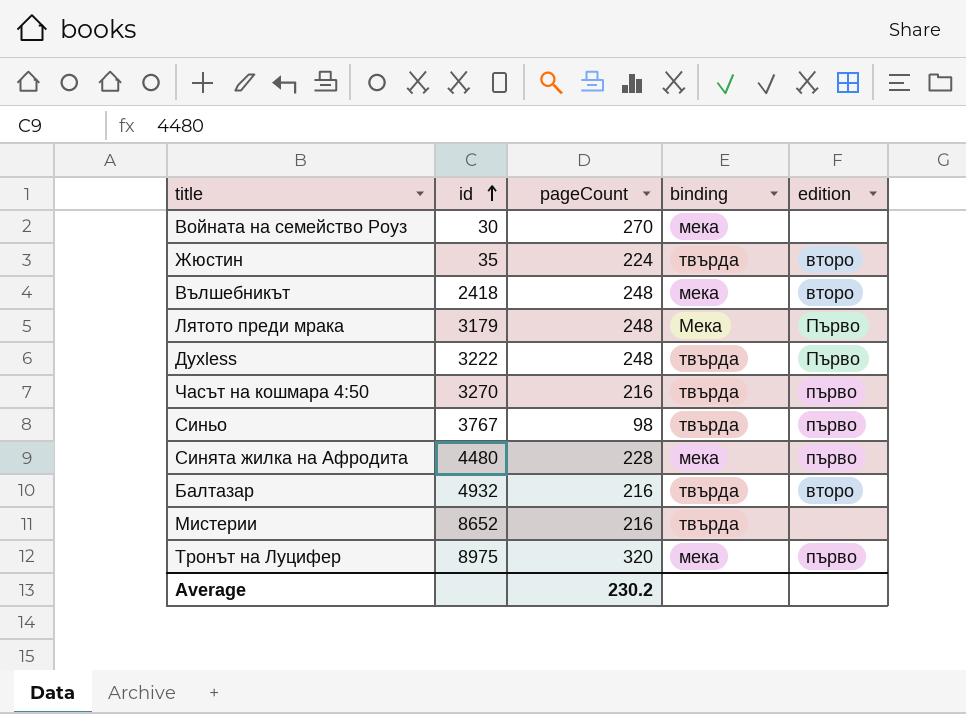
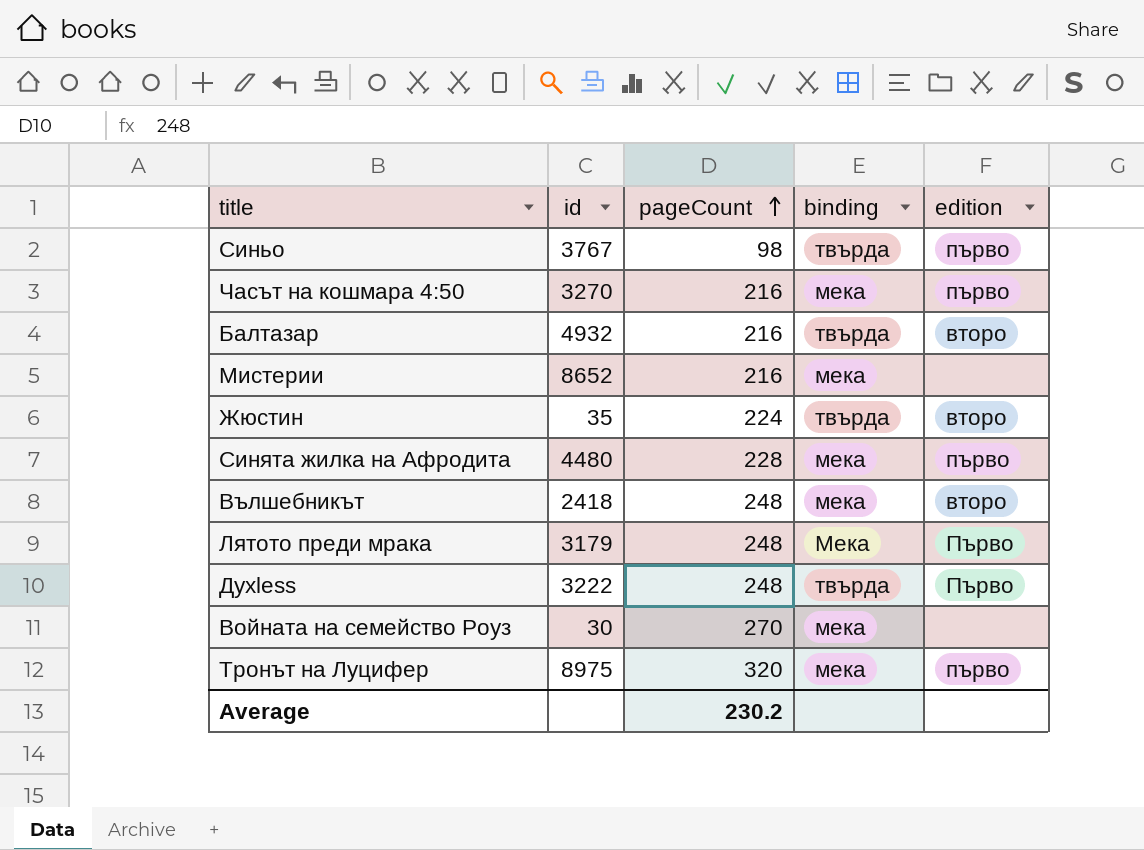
row order: id ascending -> pageCount ascending
Часът на кошмара 4:50 | binding: твърда -> мека
Мистерии | binding: твърда -> мека

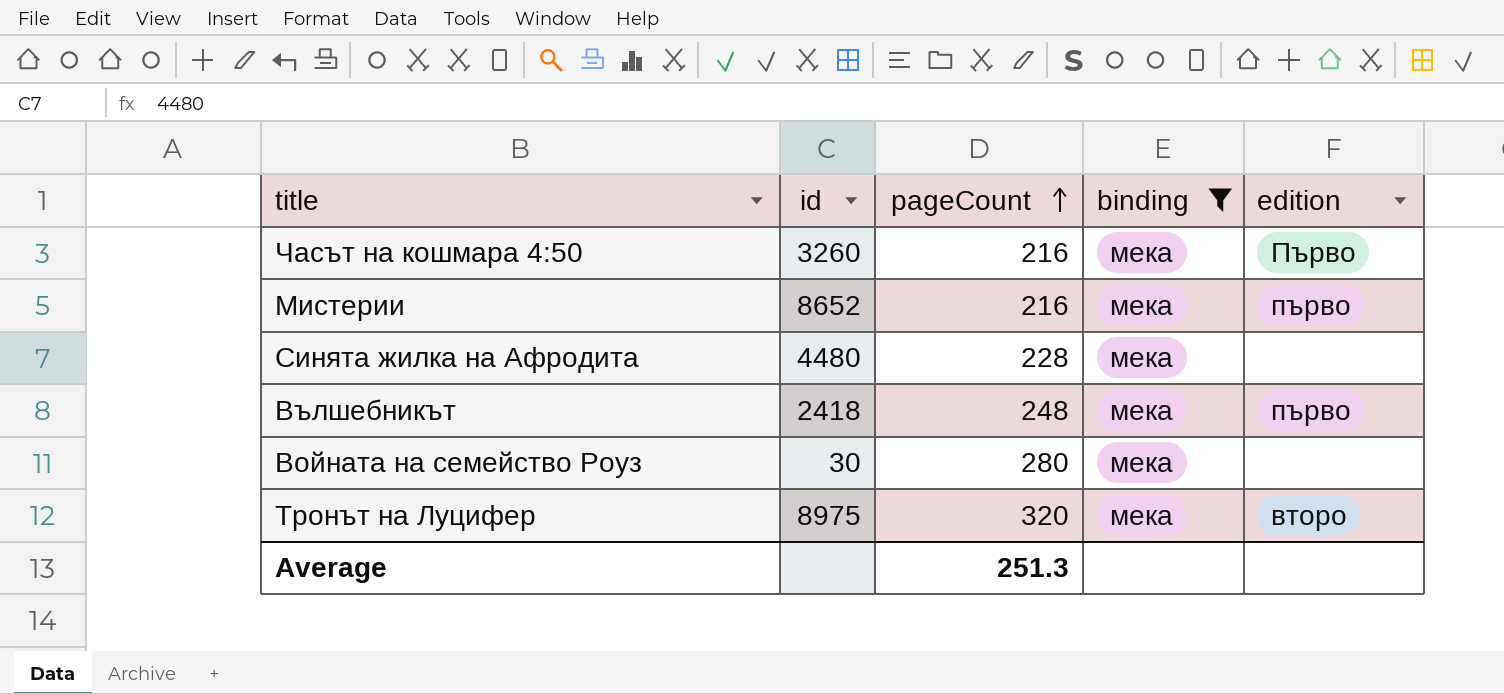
filter: none -> binding = мека
Часът на кошмара 4:50 | id: 3270 -> 3260
Часът на кошмара 4:50 | edition: първо -> Първо
Мистерии | edition: none -> първо
Синята жилка на Афродита | edition: първо -> none
Вълшебникът | edition: второ -> първо
Войната на семейство Роуз | pageCount: 270 -> 280
Тронът на Луцифер | edition: първо -> второ
Average | pageCount: 230.2 -> 251.3

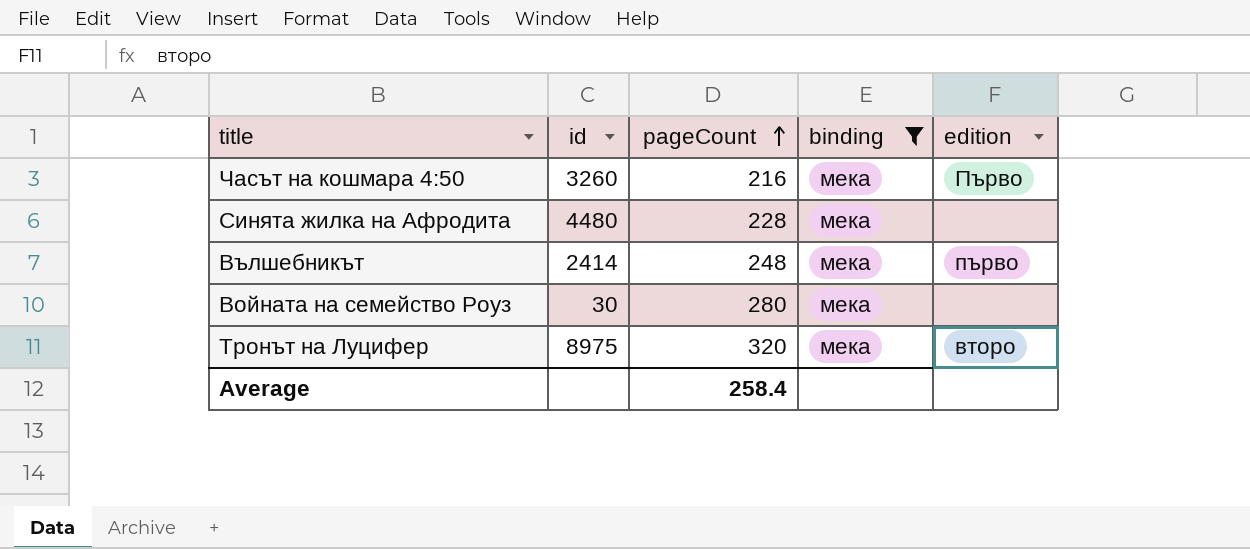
row Мистерии: 8652 | 216 | мека | първо -> none
Вълшебникът | id: 2418 -> 2414
Average | pageCount: 251.3 -> 258.4

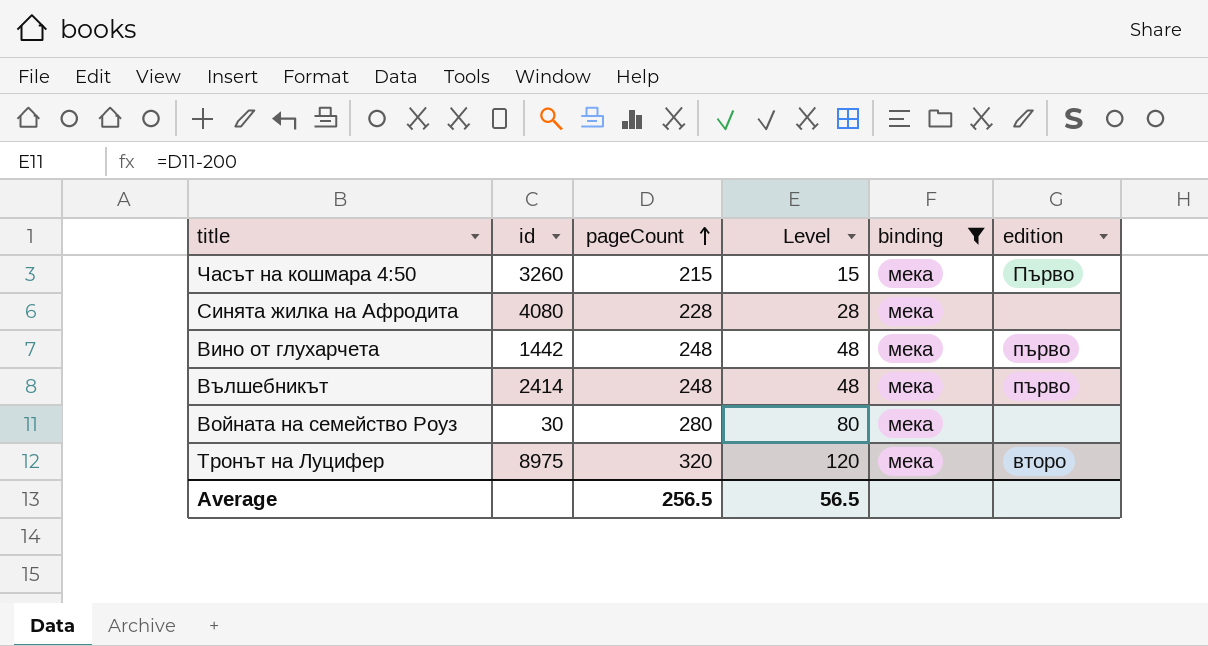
column Level | formula: none -> [pageCount] - 200
Часът на кошмара 4:50 | pageCount: 216 -> 215
Синята жилка на Афродита | id: 4480 -> 4080
row Вино от глухарчета: none -> 1442 | 248 | 48 | мека | първо
Average | pageCount: 258.4 -> 256.5

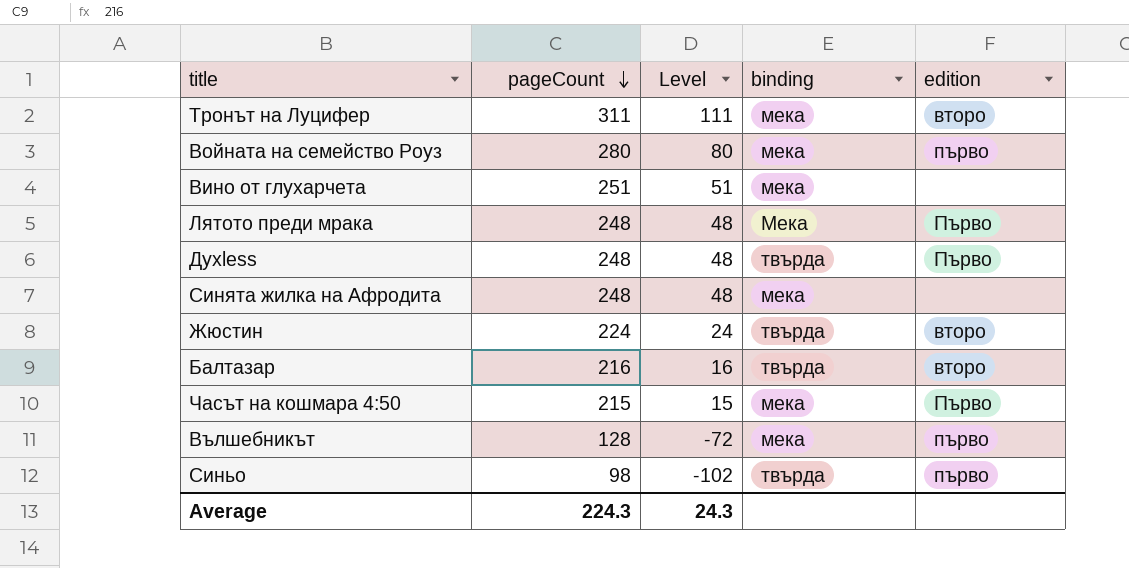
filter: binding = мека -> none
row order: pageCount ascending -> pageCount descending
column id | position: 2 -> none
Тронът на Луцифер | pageCount: 320 -> 311
Тронът на Луцифер | Level: 120 -> 111
Войната на семейство Роуз | edition: none -> първо
Вино от глухарчета | pageCount: 248 -> 251
Вино от глухарчета | Level: 48 -> 51
Вино от глухарчета | edition: първо -> none
Синята жилка на Афродита | pageCount: 228 -> 248
Синята жилка на Афродита | Level: 28 -> 48
Вълшебникът | pageCount: 248 -> 128
Вълшебникът | Level: 48 -> -72
Average | pageCount: 256.5 -> 224.3
Average | Level: 56.5 -> 24.3

